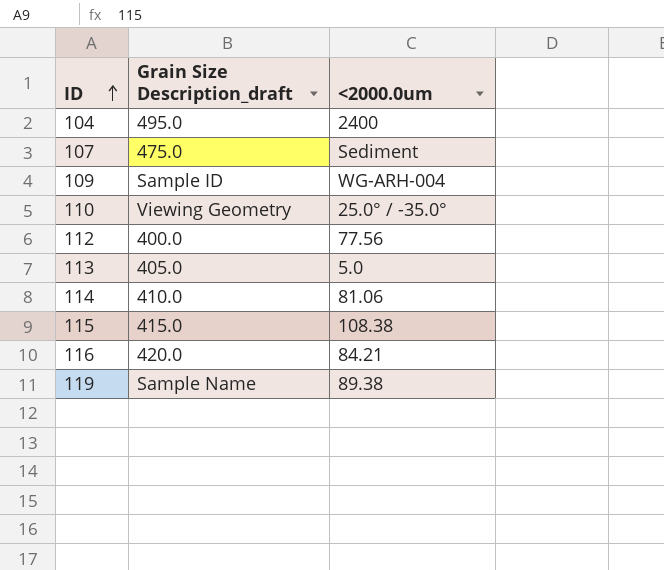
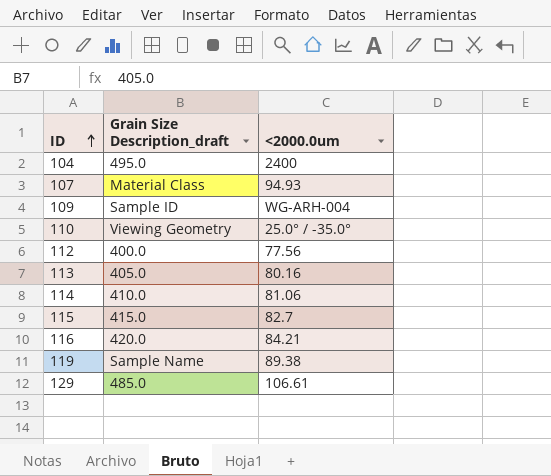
107 | Grain Size Description_draft: 475.0 -> Material Class
107 | <2000.0um: Sediment -> 94.93
113 | <2000.0um: 5.0 -> 80.16
115 | <2000.0um: 108.38 -> 82.7
row 129: none -> 485.0 | 106.61

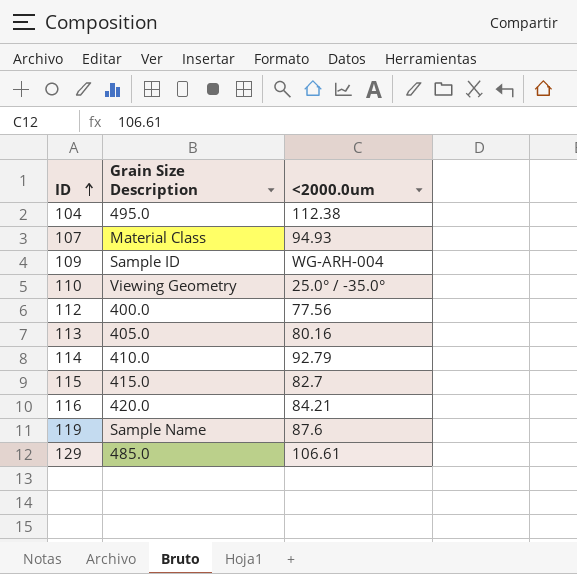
column name: Grain Size Description_draft -> Grain Size Description
104 | <2000.0um: 2400 -> 112.38
114 | <2000.0um: 81.06 -> 92.79
119 | <2000.0um: 89.38 -> 87.6

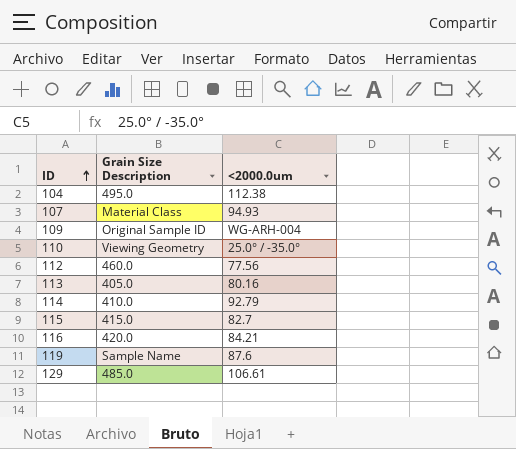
109 | Grain Size Description: Sample ID -> Original Sample ID
112 | Grain Size Description: 400.0 -> 460.0

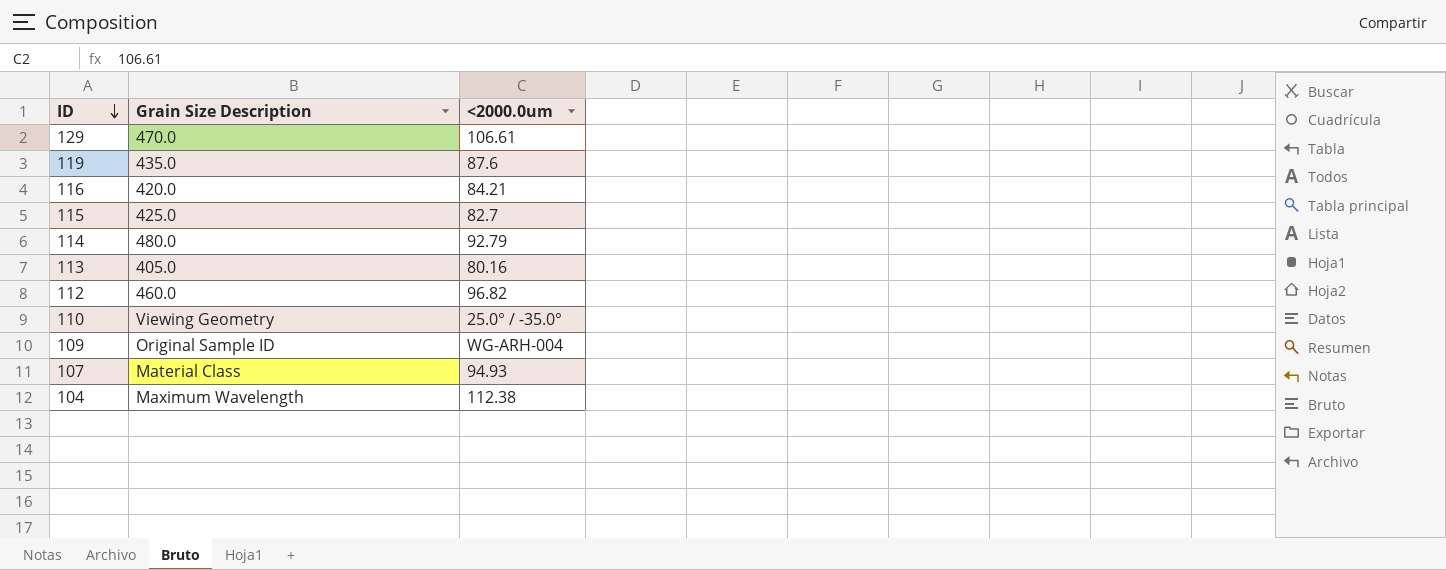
row order: ID ascending -> ID descending
129 | Grain Size Description: 485.0 -> 470.0
119 | Grain Size Description: Sample Name -> 435.0
115 | Grain Size Description: 415.0 -> 425.0
114 | Grain Size Description: 410.0 -> 480.0
112 | <2000.0um: 77.56 -> 96.82
104 | Grain Size Description: 495.0 -> Maximum Wavelength

